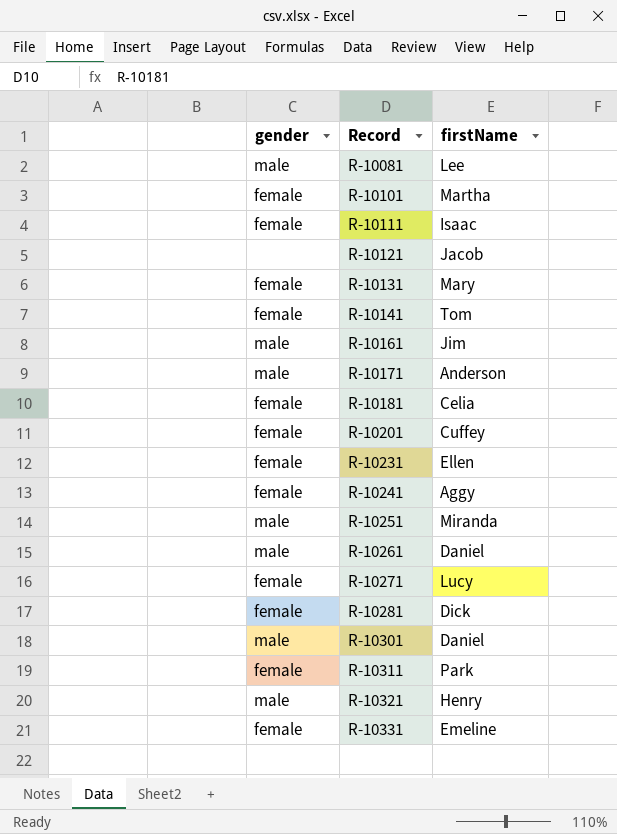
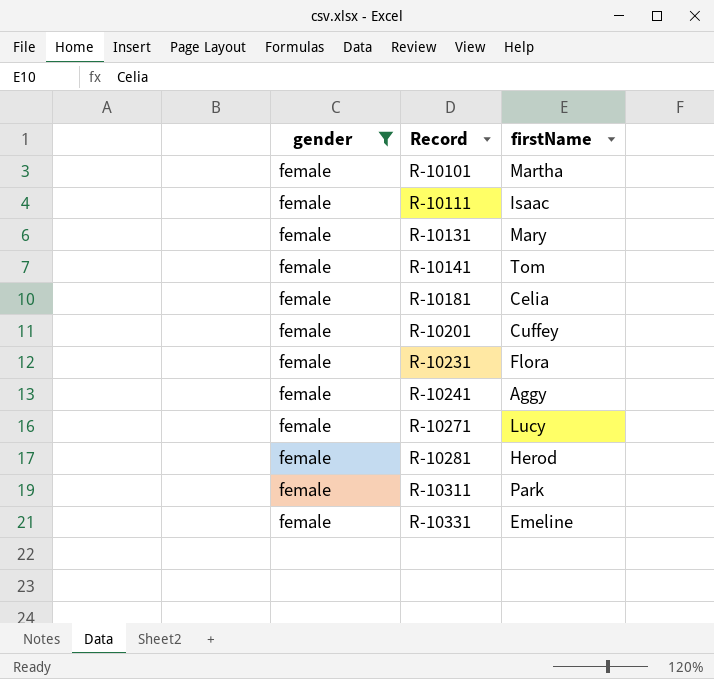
filter: none -> gender = female
R-10231 | firstName: Ellen -> Flora
R-10281 | firstName: Dick -> Herod

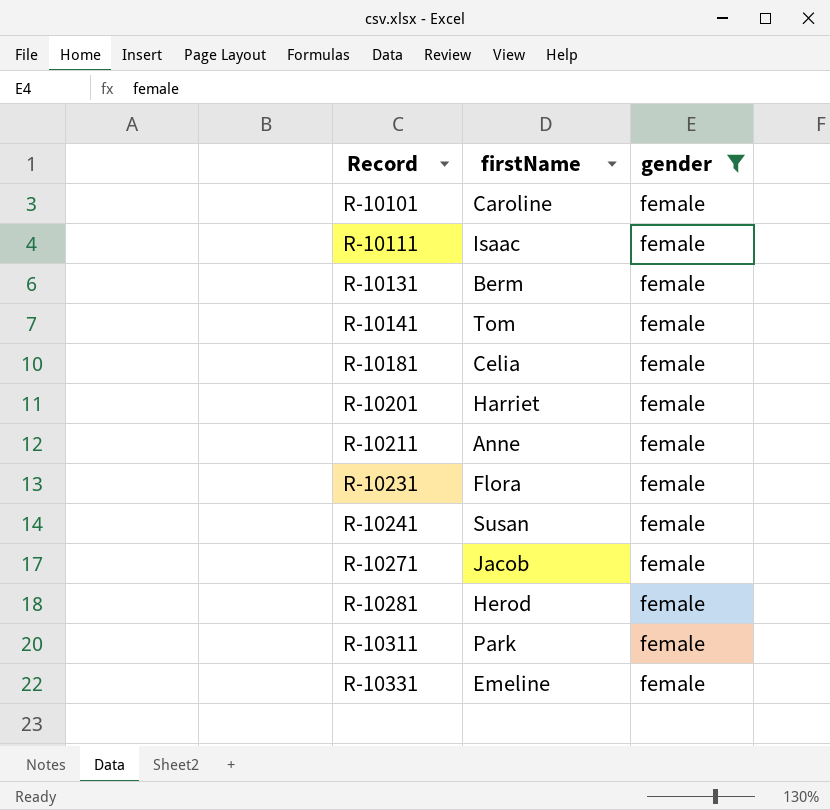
column gender | position: 1 -> 3
R-10101 | firstName: Martha -> Caroline
R-10131 | firstName: Mary -> Berm
R-10201 | firstName: Cuffey -> Harriet
row R-10211: none -> Anne | female
R-10241 | firstName: Aggy -> Susan
R-10271 | firstName: Lucy -> Jacob

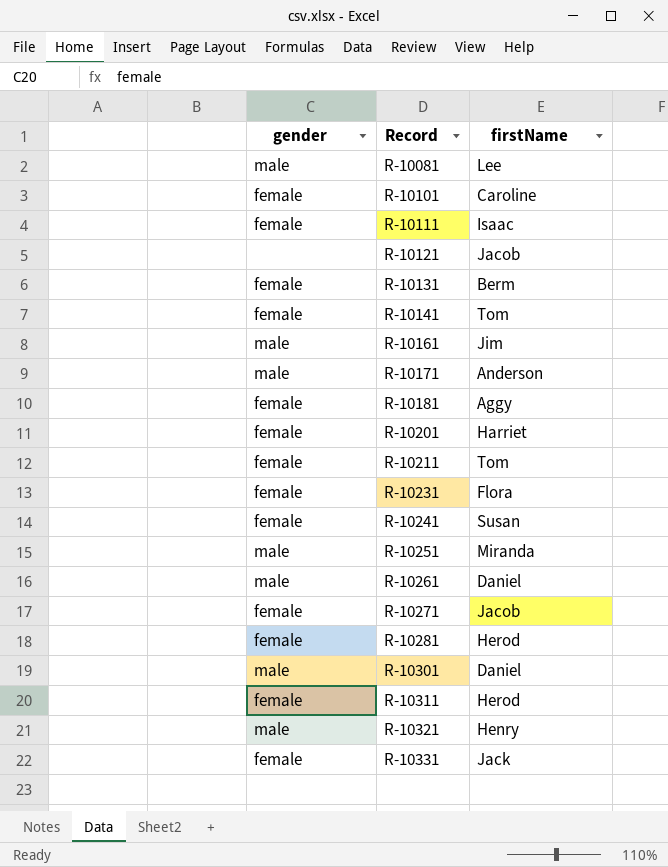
filter: gender = female -> none
column gender | position: 3 -> 1
R-10181 | firstName: Celia -> Aggy
R-10211 | firstName: Anne -> Tom
R-10311 | firstName: Park -> Herod
R-10331 | firstName: Emeline -> Jack

